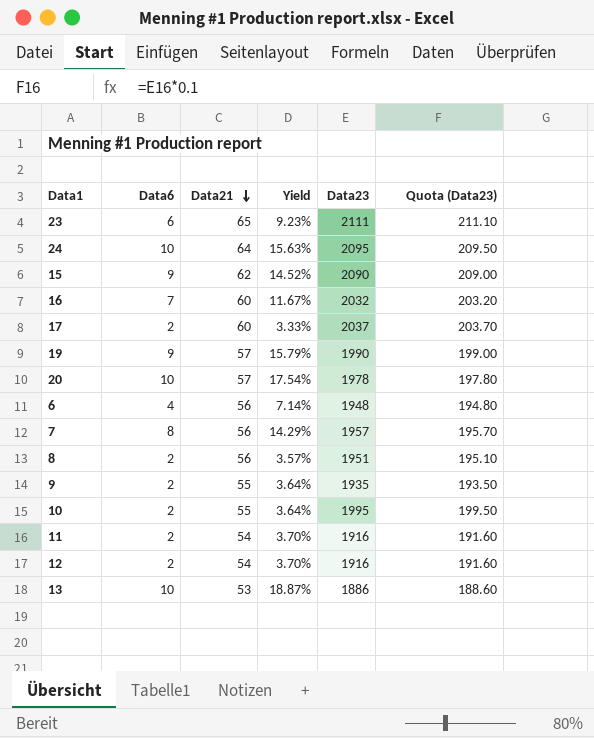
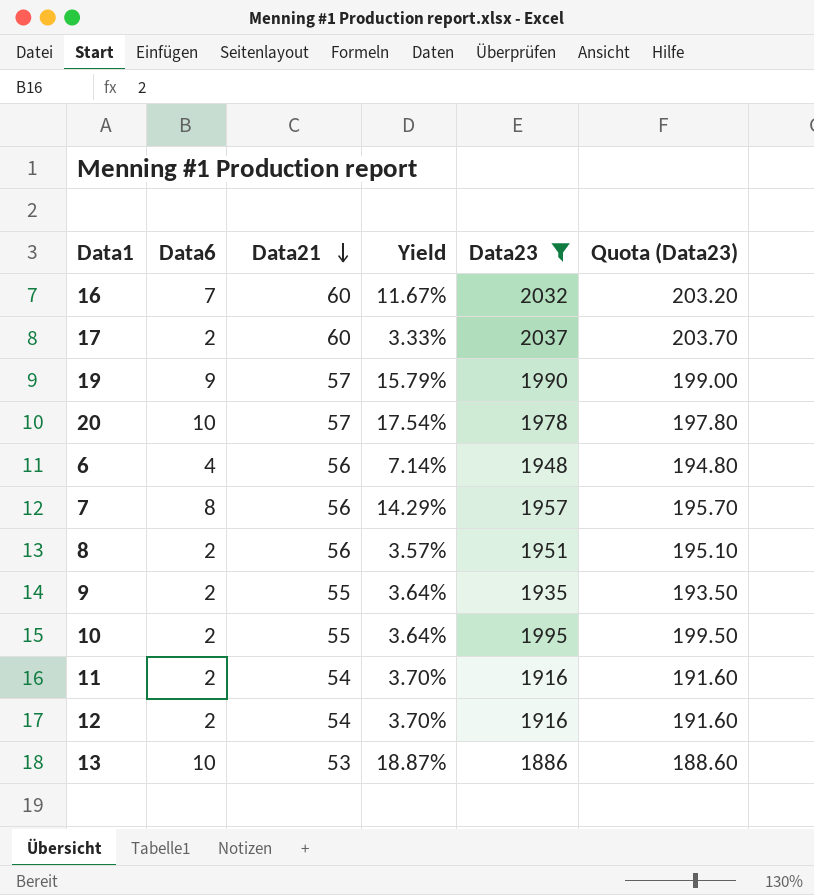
filter: none -> Data23 <= 2037

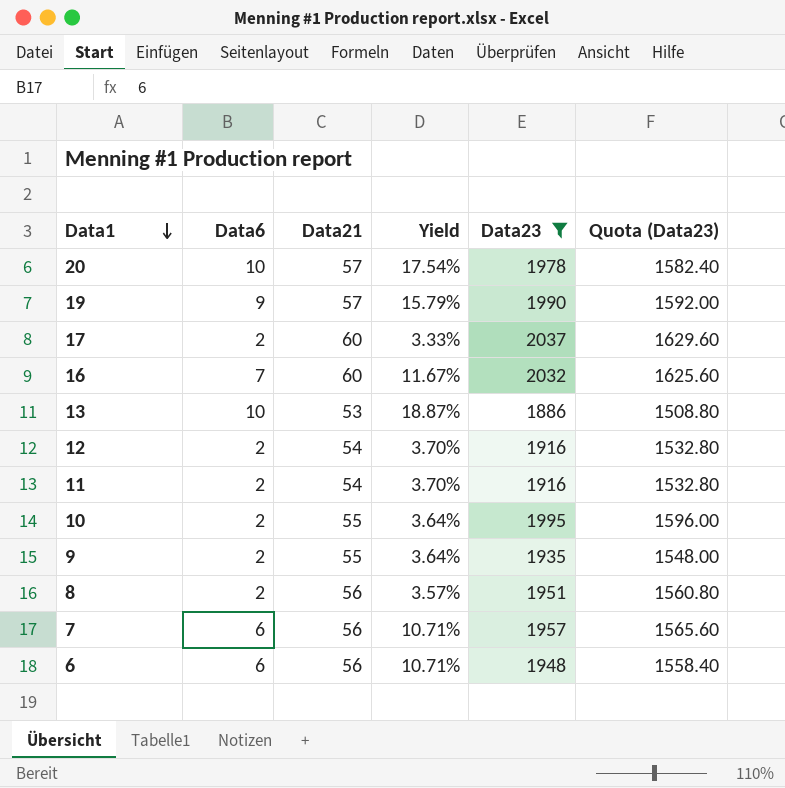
row order: Data21 descending -> Data1 descending
column Quota (Data23) | formula: [Data23] * 0.1 -> [Data23] * 0.8
7 | Data6: 8 -> 6
7 | Yield: 14.29% -> 10.71%
6 | Data6: 4 -> 6
6 | Yield: 7.14% -> 10.71%

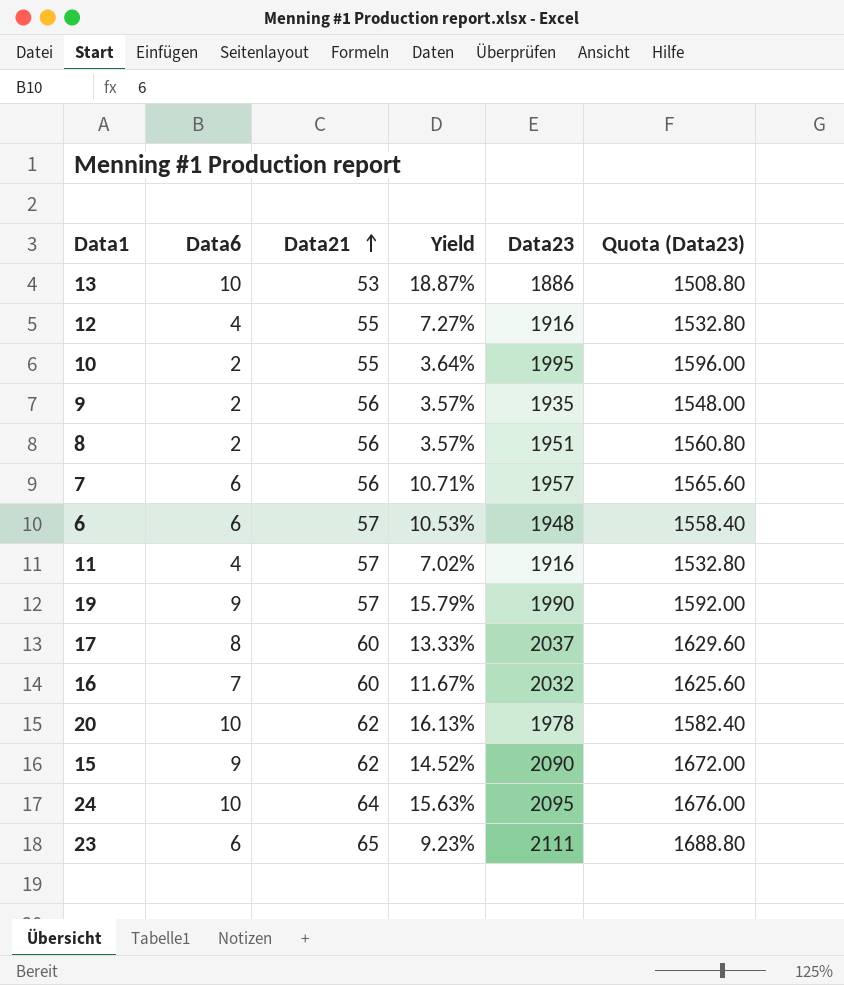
filter: Data23 <= 2037 -> none
row order: Data1 descending -> Data21 ascending
12 | Data6: 2 -> 4
12 | Data21: 54 -> 55
12 | Yield: 3.70% -> 7.27%
9 | Data21: 55 -> 56
9 | Yield: 3.64% -> 3.57%
6 | Data21: 56 -> 57
6 | Yield: 10.71% -> 10.53%
11 | Data6: 2 -> 4
11 | Data21: 54 -> 57
11 | Yield: 3.70% -> 7.02%
17 | Data6: 2 -> 8
17 | Yield: 3.33% -> 13.33%
20 | Data21: 57 -> 62
20 | Yield: 17.54% -> 16.13%

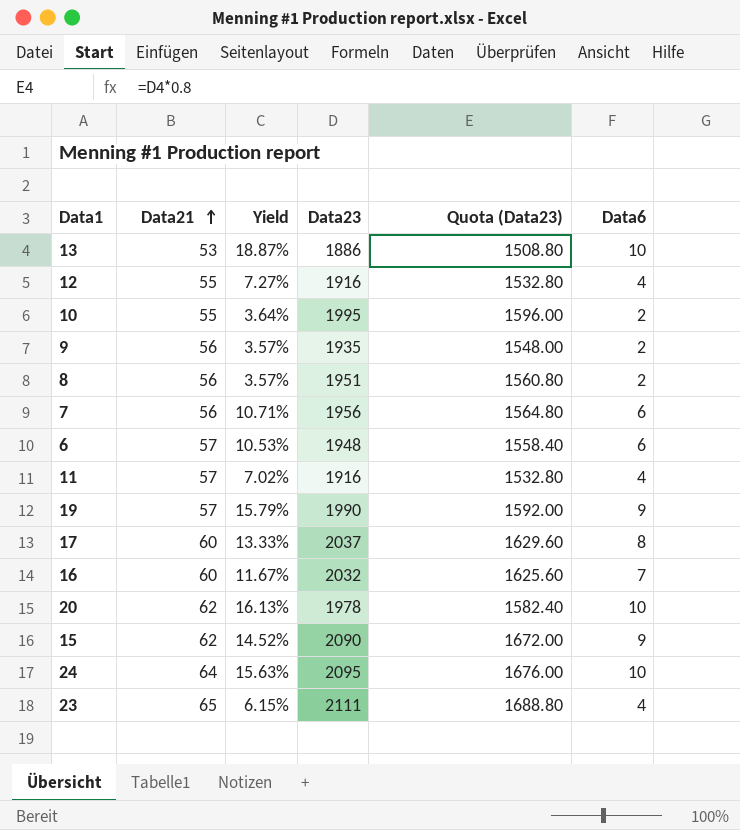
column Data6 | position: 2 -> 6
7 | Data23: 1957 -> 1956
7 | Quota (Data23): 1565.60 -> 1564.80
23 | Yield: 9.23% -> 6.15%
23 | Data6: 6 -> 4

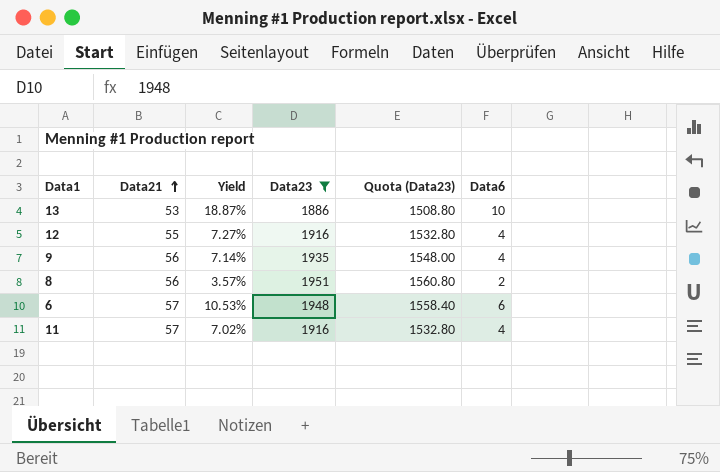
filter: none -> Data23 <= 1951
9 | Yield: 3.57% -> 7.14%
9 | Data6: 2 -> 4

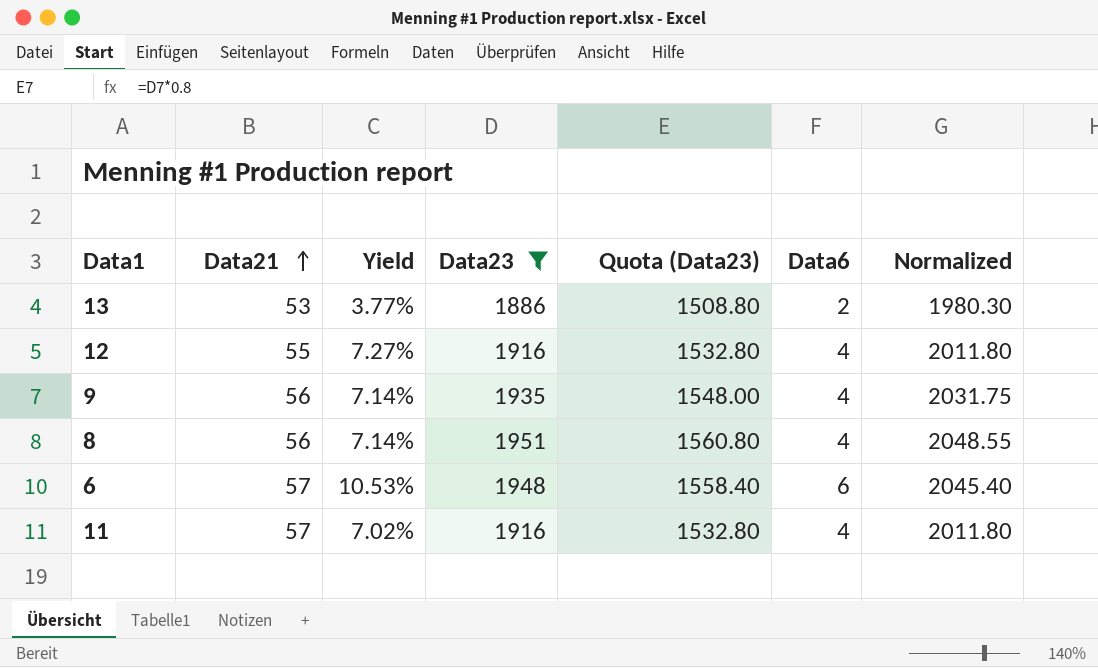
column Normalized | formula: none -> [Data23] * 1.05
13 | Yield: 18.87% -> 3.77%
13 | Data6: 10 -> 2
8 | Yield: 3.57% -> 7.14%
8 | Data6: 2 -> 4

